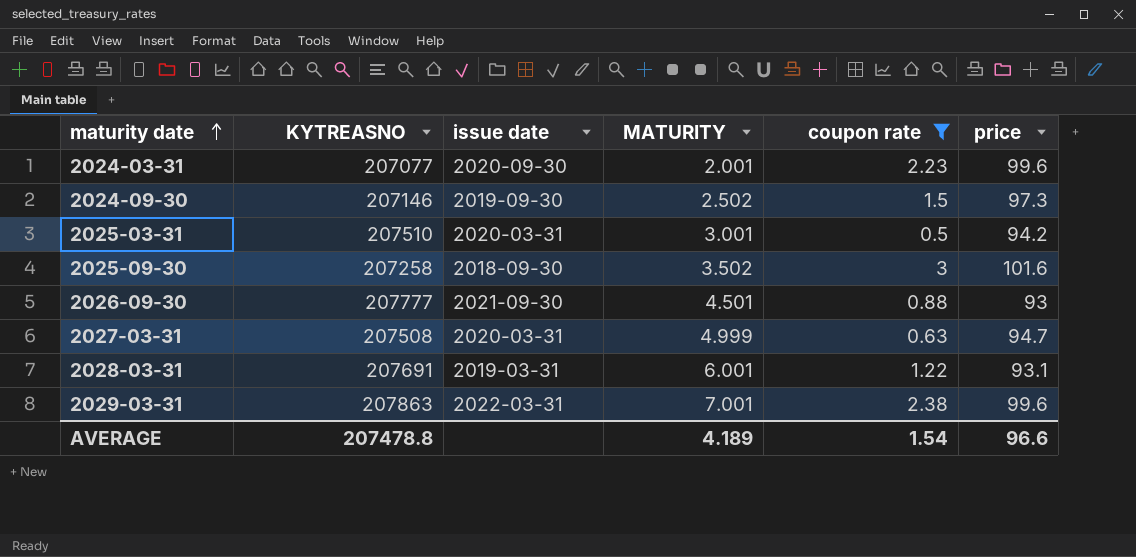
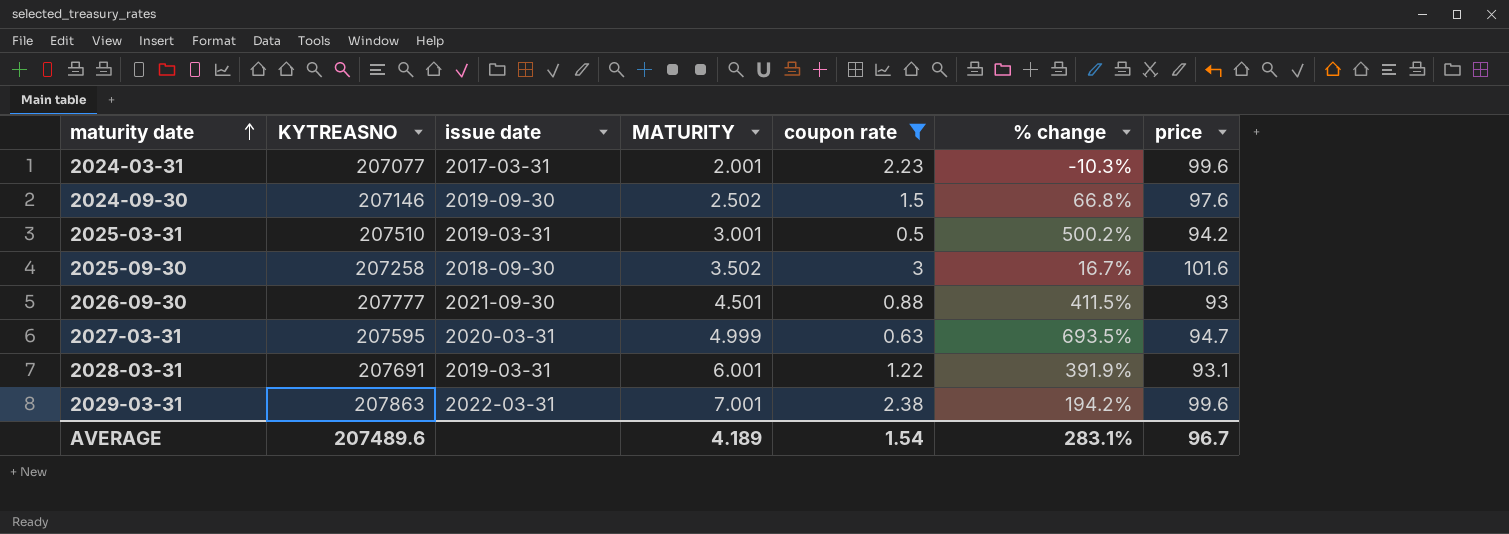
column % change | formula: none -> ([MATURITY] - [coupon rate]) / [coupon rate]
2024-03-31 | issue date: 2020-09-30 -> 2017-03-31
2024-09-30 | price: 97.3 -> 97.6
2025-03-31 | issue date: 2020-03-31 -> 2019-03-31
2027-03-31 | KYTREASNO: 207508 -> 207595
AVERAGE | KYTREASNO: 207478.8 -> 207489.6
AVERAGE | price: 96.6 -> 96.7

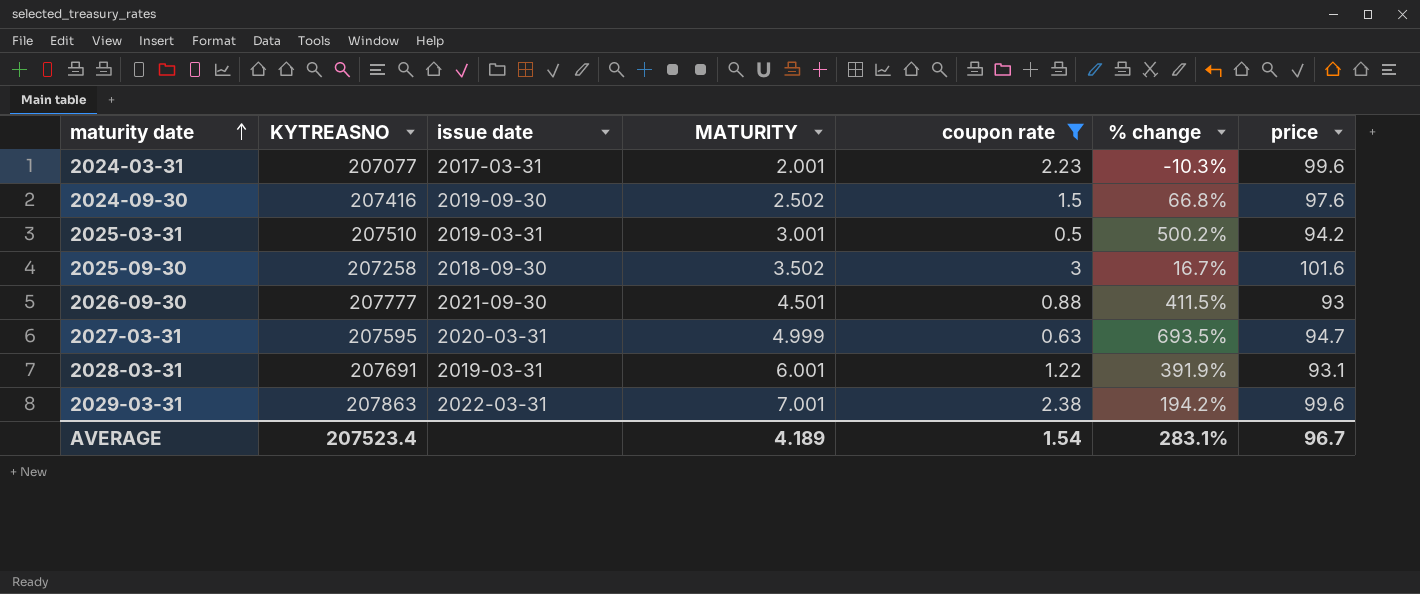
2024-09-30 | KYTREASNO: 207146 -> 207416
AVERAGE | KYTREASNO: 207489.6 -> 207523.4

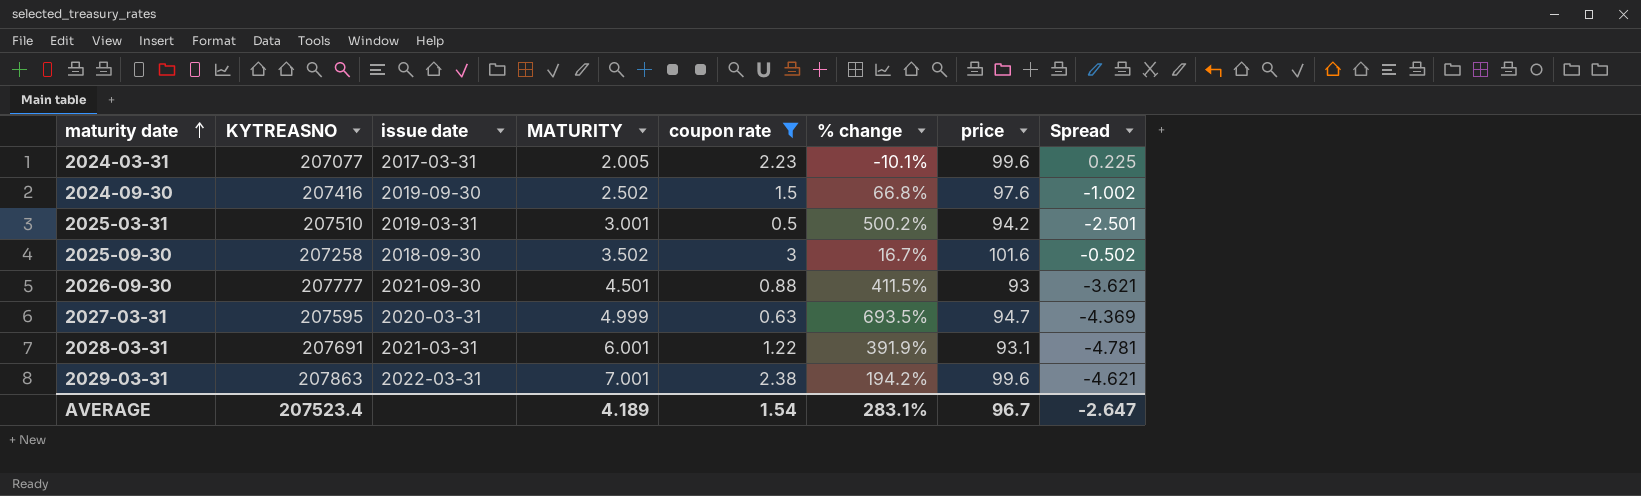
column Spread | formula: none -> [coupon rate] - [MATURITY]
2024-03-31 | MATURITY: 2.001 -> 2.005
2024-03-31 | % change: -10.3% -> -10.1%
2028-03-31 | issue date: 2019-03-31 -> 2021-03-31

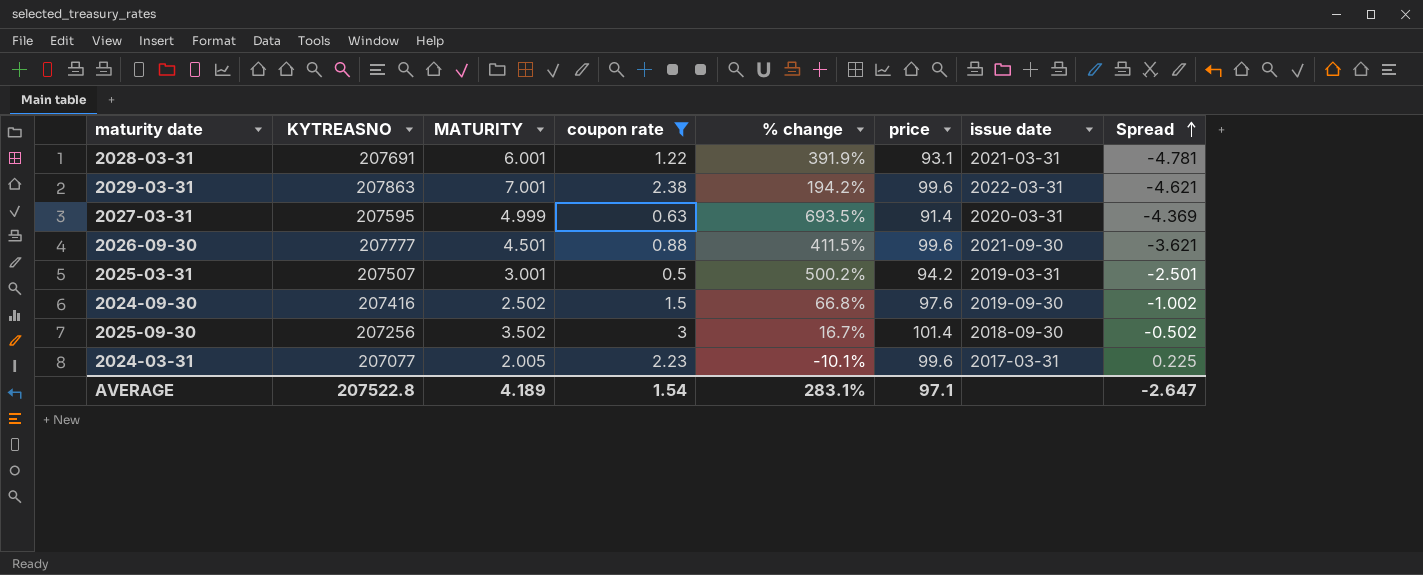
row order: maturity date ascending -> Spread ascending
column issue date | position: 3 -> 7
2027-03-31 | price: 94.7 -> 91.4
2026-09-30 | price: 93 -> 99.6
2025-03-31 | KYTREASNO: 207510 -> 207507
2025-09-30 | KYTREASNO: 207258 -> 207256
2025-09-30 | price: 101.6 -> 101.4
AVERAGE | KYTREASNO: 207523.4 -> 207522.8
AVERAGE | price: 96.7 -> 97.1

